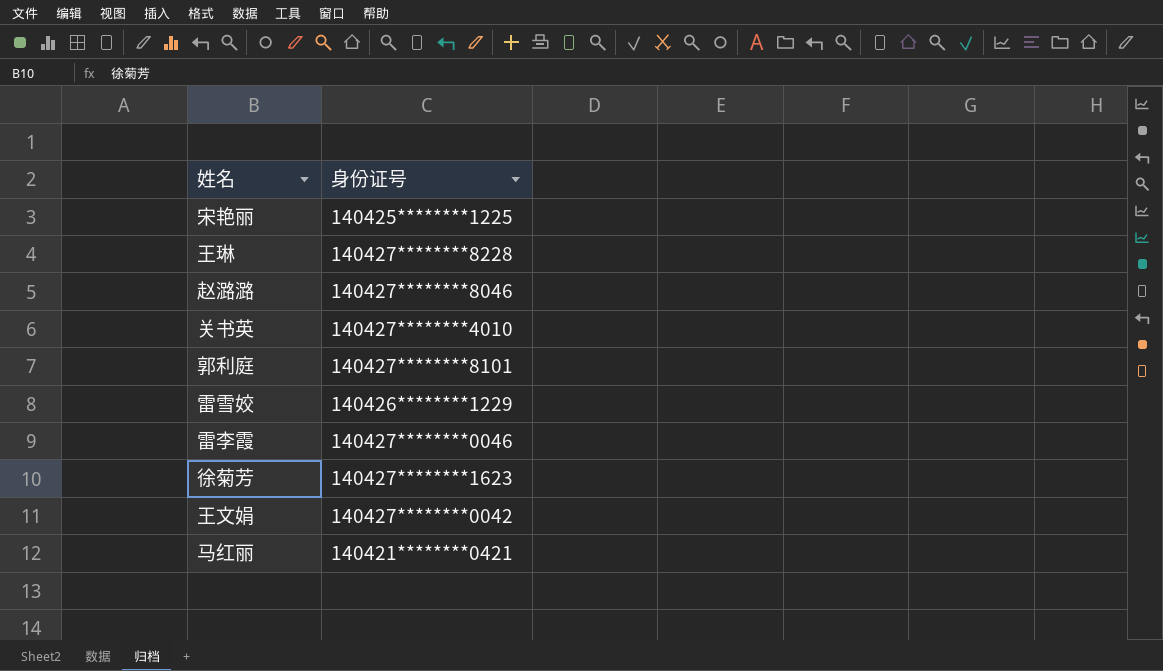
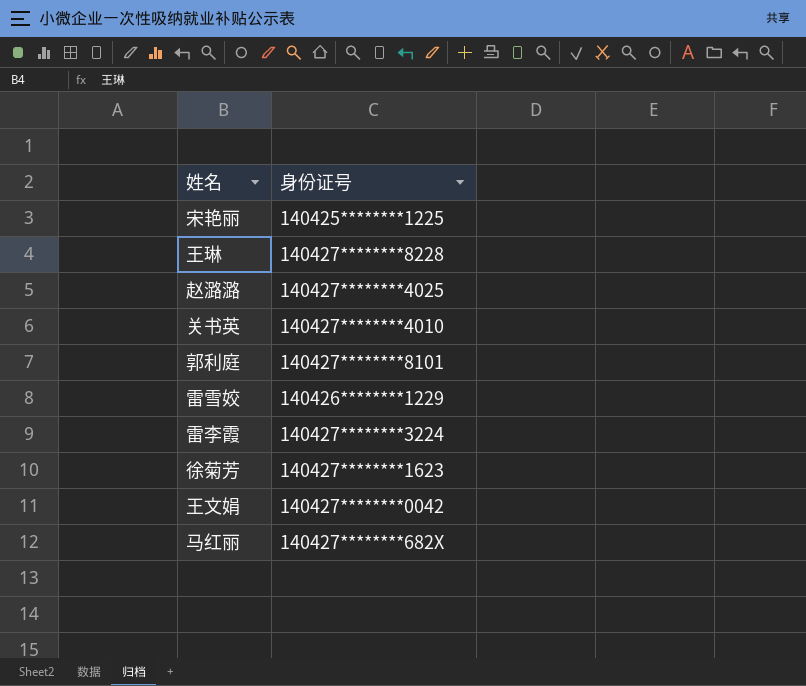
赵潞潞 | 身份证号: 140427********8046 -> 140427********4025
雷李霞 | 身份证号: 140427********0046 -> 140427********3224
马红丽 | 身份证号: 140421********0421 -> 140427********682X

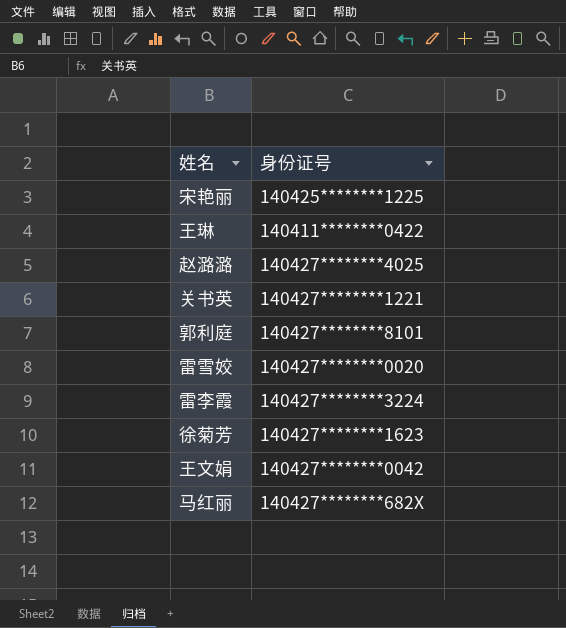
王琳 | 身份证号: 140427********8228 -> 140411********0422
关书英 | 身份证号: 140427********4010 -> 140427********1221
雷雪姣 | 身份证号: 140426********1229 -> 140427********0020

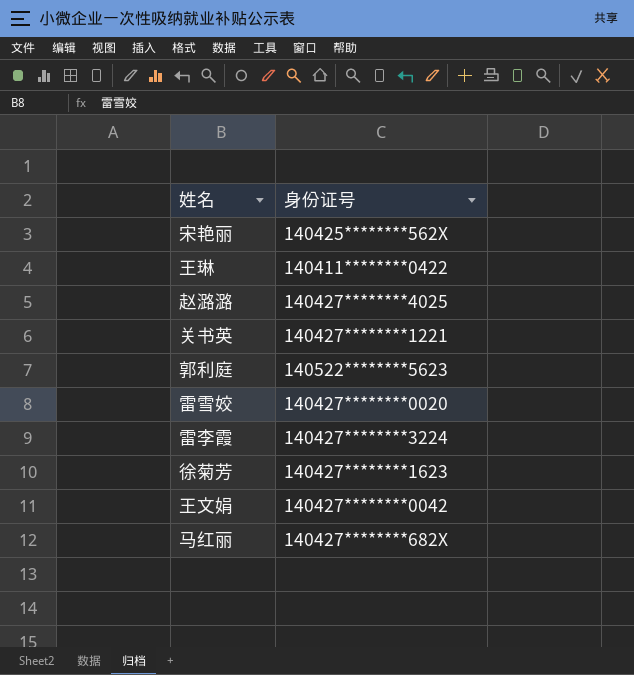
宋艳丽 | 身份证号: 140425********1225 -> 140425********562X
郭利庭 | 身份证号: 140427********8101 -> 140522********5623

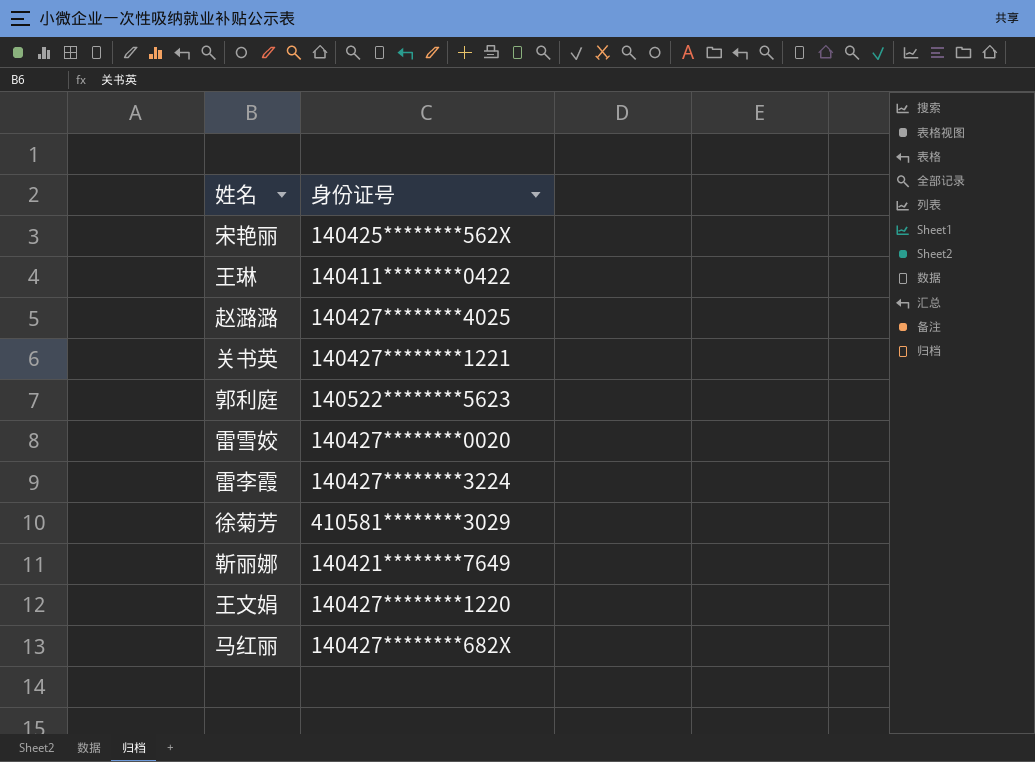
徐菊芳 | 身份证号: 140427********1623 -> 410581********3029
row 靳丽娜: none -> 140421********7649
王文娟 | 身份证号: 140427********0042 -> 140427********1220

